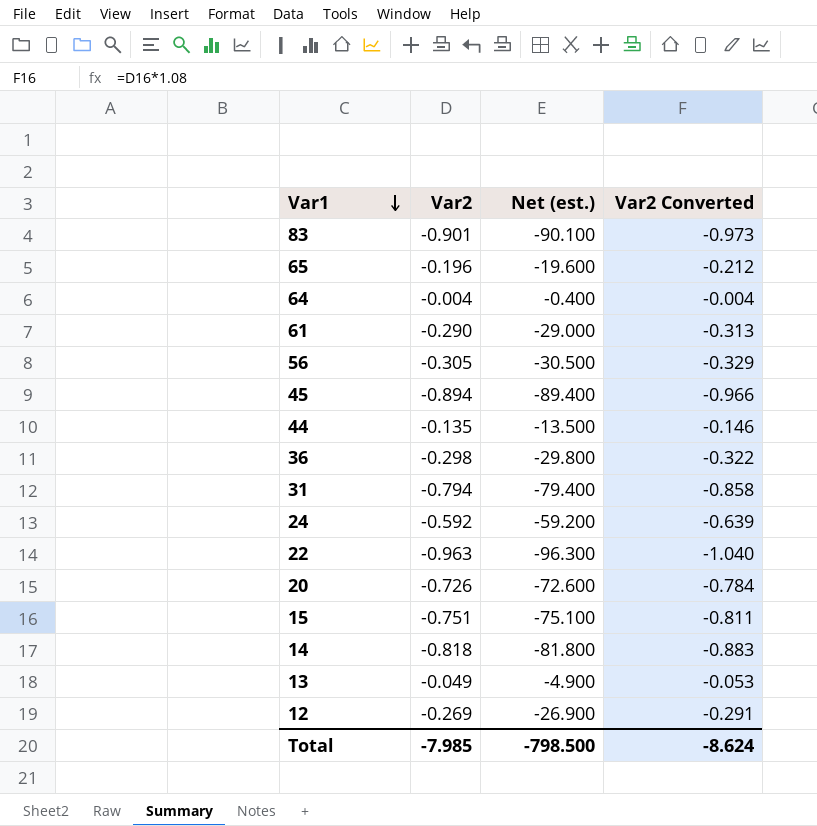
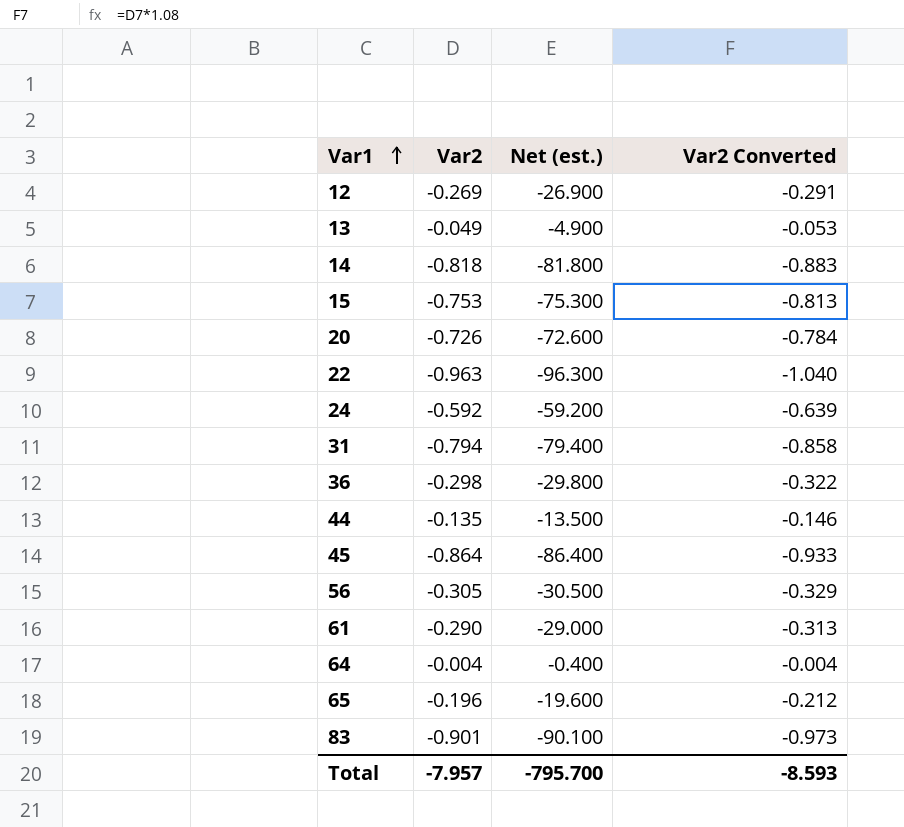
row order: Var1 descending -> Var1 ascending
15 | Var2: -0.751 -> -0.753
15 | Net (est.): -75.100 -> -75.300
15 | Var2 Converted: -0.811 -> -0.813
45 | Var2: -0.894 -> -0.864
45 | Net (est.): -89.400 -> -86.400
45 | Var2 Converted: -0.966 -> -0.933
Total | Var2: -7.985 -> -7.957
Total | Net (est.): -798.500 -> -795.700
Total | Var2 Converted: -8.624 -> -8.593

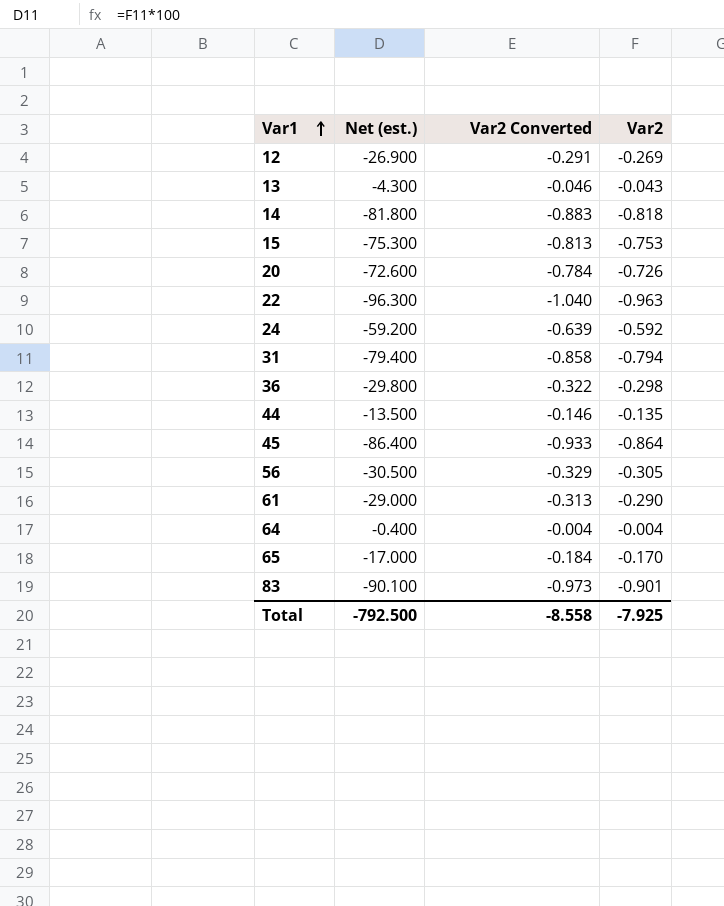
column Var2 | position: 2 -> 4
13 | Net (est.): -4.900 -> -4.300
13 | Var2 Converted: -0.053 -> -0.046
13 | Var2: -0.049 -> -0.043
65 | Net (est.): -19.600 -> -17.000
65 | Var2 Converted: -0.212 -> -0.184
65 | Var2: -0.196 -> -0.170
Total | Net (est.): -795.700 -> -792.500
Total | Var2 Converted: -8.593 -> -8.558
Total | Var2: -7.957 -> -7.925

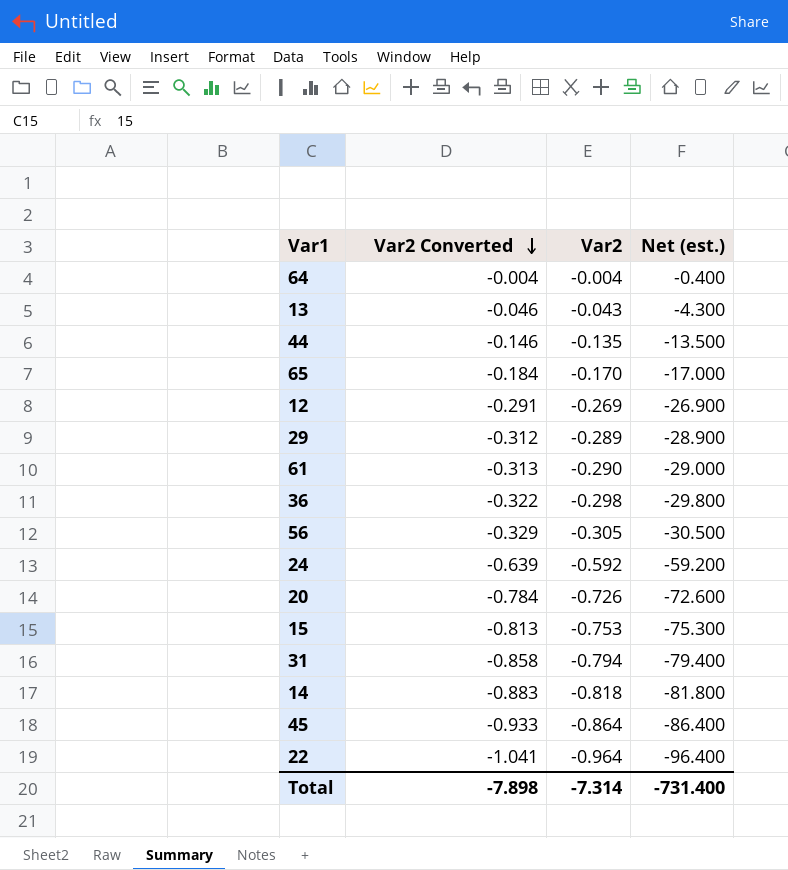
row order: Var1 ascending -> Var2 Converted descending
column Net (est.) | position: 2 -> 4
row 83: -90.100 | -0.973 | -0.901 -> none
row 29: none -> -0.312 | -0.289 | -28.900
22 | Var2 Converted: -1.040 -> -1.041
22 | Var2: -0.963 -> -0.964
22 | Net (est.): -96.300 -> -96.400
Total | Var2 Converted: -8.558 -> -7.898
Total | Var2: -7.925 -> -7.314
Total | Net (est.): -792.500 -> -731.400

